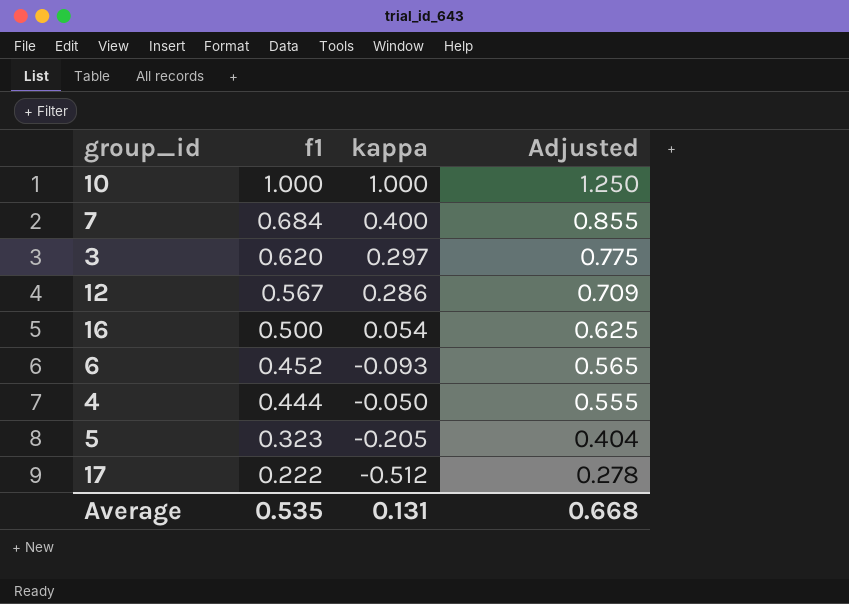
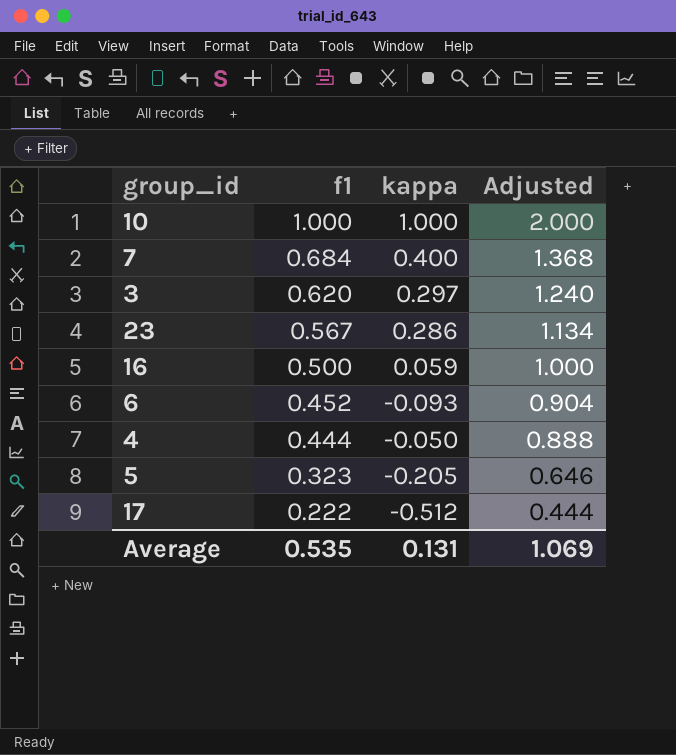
column Adjusted | formula: [f1] * 1.25 -> [f1] * 2
row 12: 0.567 | 0.286 | 0.709 -> none
row 23: none -> 0.567 | 0.286 | 1.134
16 | kappa: 0.054 -> 0.059
Average | Adjusted: 0.668 -> 1.069

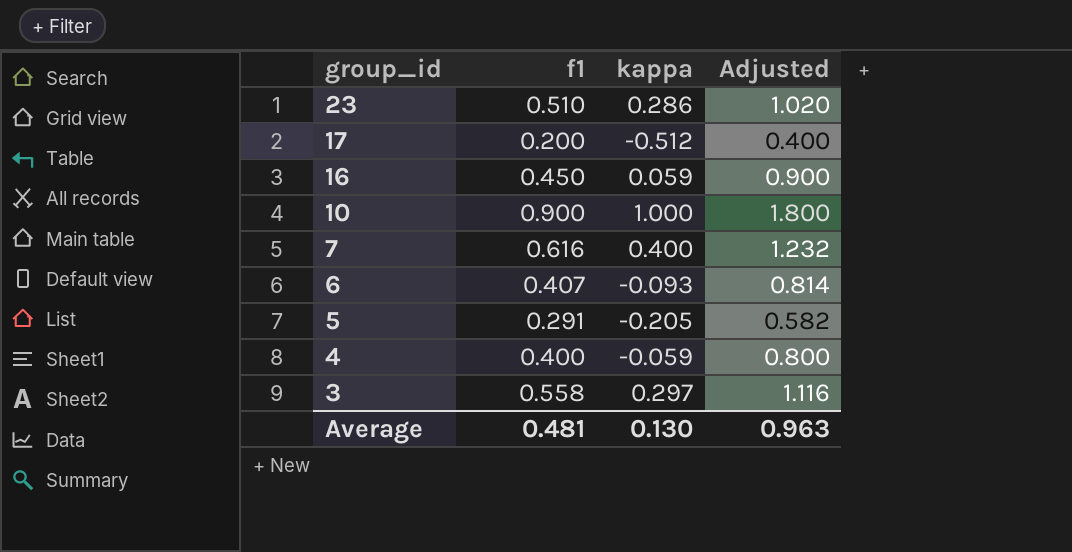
row order: f1 descending -> group_id descending
23 | f1: 0.567 -> 0.510
23 | Adjusted: 1.134 -> 1.020
17 | f1: 0.222 -> 0.200
17 | Adjusted: 0.444 -> 0.400
16 | f1: 0.500 -> 0.450
16 | Adjusted: 1.000 -> 0.900
10 | f1: 1.000 -> 0.900
10 | Adjusted: 2.000 -> 1.800
7 | f1: 0.684 -> 0.616
7 | Adjusted: 1.368 -> 1.232
6 | f1: 0.452 -> 0.407
6 | Adjusted: 0.904 -> 0.814
5 | f1: 0.323 -> 0.291
5 | Adjusted: 0.646 -> 0.582
4 | f1: 0.444 -> 0.400
4 | kappa: -0.050 -> -0.059
4 | Adjusted: 0.888 -> 0.800
3 | f1: 0.620 -> 0.558
3 | Adjusted: 1.240 -> 1.116
Average | f1: 0.535 -> 0.481
Average | kappa: 0.131 -> 0.130
Average | Adjusted: 1.069 -> 0.963

